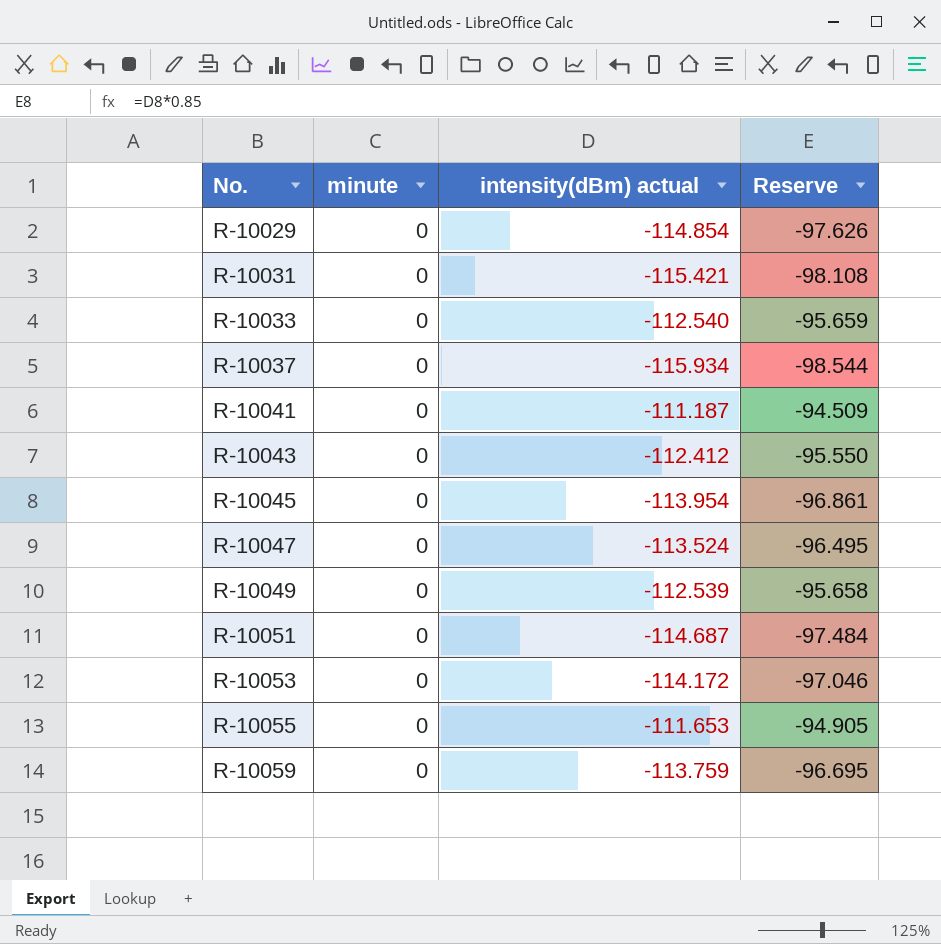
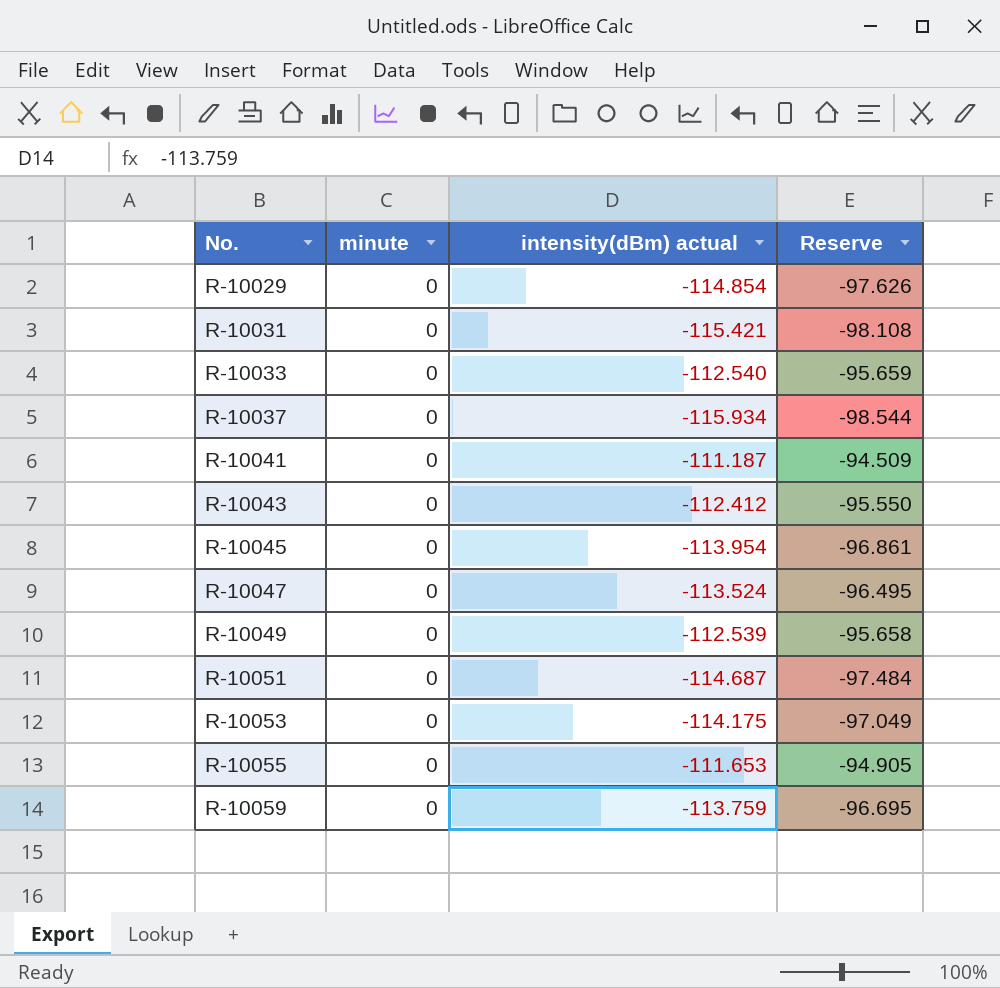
R-10053 | intensity(dBm) actual: -114.172 -> -114.175
R-10053 | Reserve: -97.046 -> -97.049

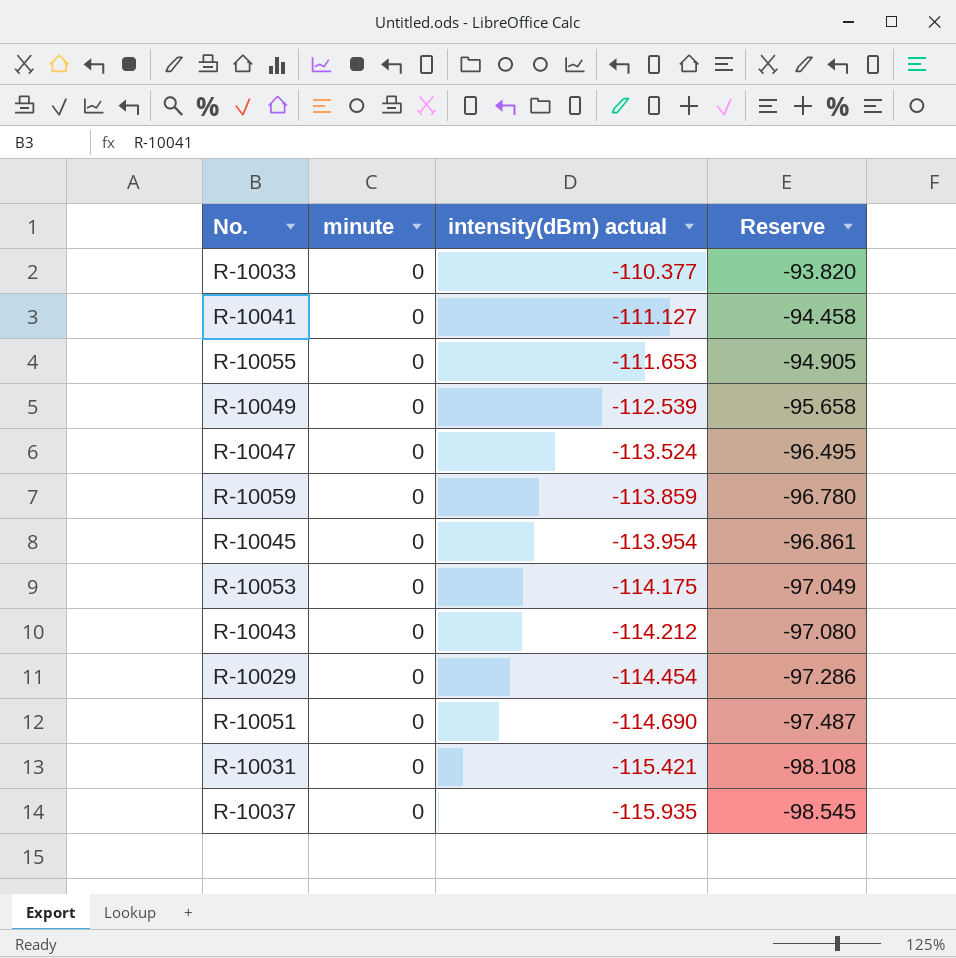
row order: No. ascending -> intensity(dBm) actual descending
R-10033 | intensity(dBm) actual: -112.540 -> -110.377
R-10033 | Reserve: -95.659 -> -93.820
R-10041 | intensity(dBm) actual: -111.187 -> -111.127
R-10041 | Reserve: -94.509 -> -94.458
R-10059 | intensity(dBm) actual: -113.759 -> -113.859
R-10059 | Reserve: -96.695 -> -96.780
R-10043 | intensity(dBm) actual: -112.412 -> -114.212
R-10043 | Reserve: -95.550 -> -97.080
R-10029 | intensity(dBm) actual: -114.854 -> -114.454
R-10029 | Reserve: -97.626 -> -97.286
R-10051 | intensity(dBm) actual: -114.687 -> -114.690
R-10051 | Reserve: -97.484 -> -97.487
R-10037 | intensity(dBm) actual: -115.934 -> -115.935
R-10037 | Reserve: -98.544 -> -98.545

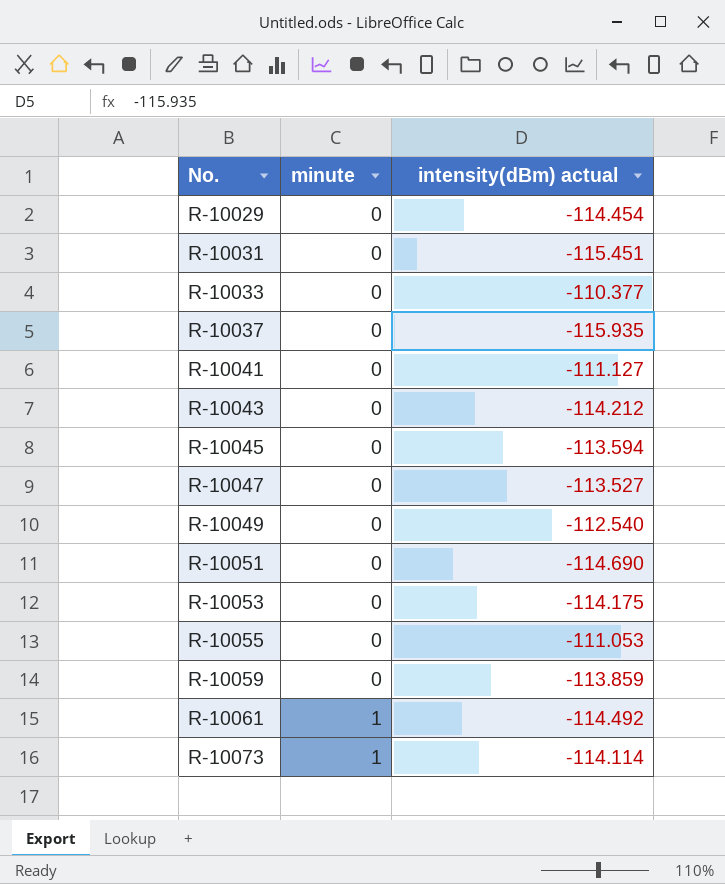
row order: intensity(dBm) actual descending -> No. ascending
column Reserve | formula: [intensity(dBm) actual] * 0.85 -> none
R-10031 | intensity(dBm) actual: -115.421 -> -115.451
R-10045 | intensity(dBm) actual: -113.954 -> -113.594
R-10047 | intensity(dBm) actual: -113.524 -> -113.527
R-10049 | intensity(dBm) actual: -112.539 -> -112.540
R-10055 | intensity(dBm) actual: -111.653 -> -111.053
row R-10061: none -> 1 | -114.492
row R-10073: none -> 1 | -114.114

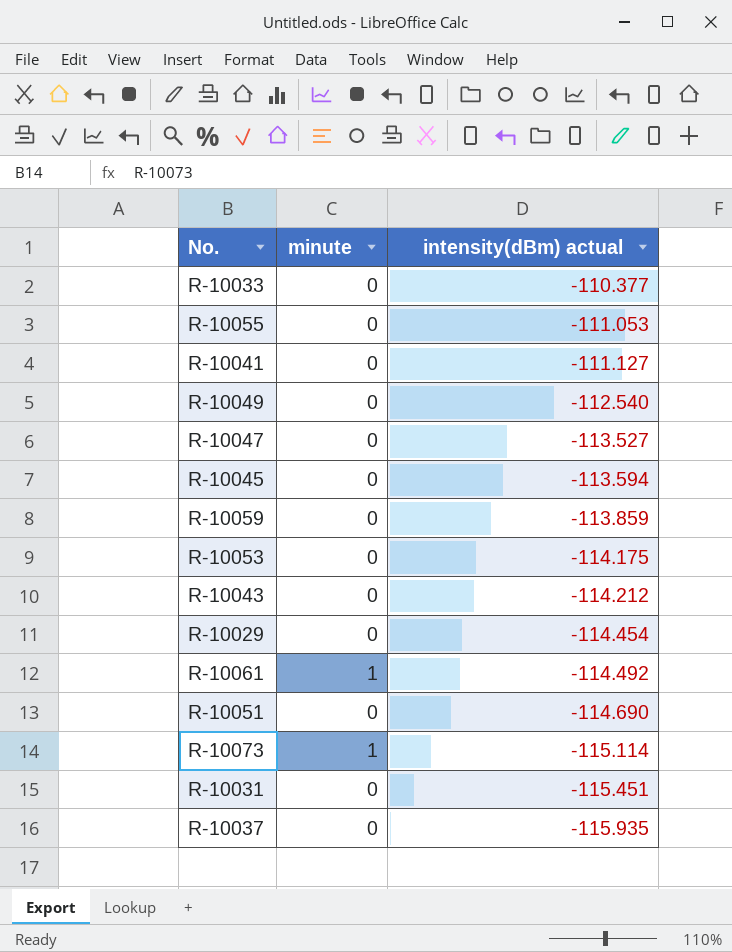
row order: No. ascending -> intensity(dBm) actual descending
R-10073 | intensity(dBm) actual: -114.114 -> -115.114

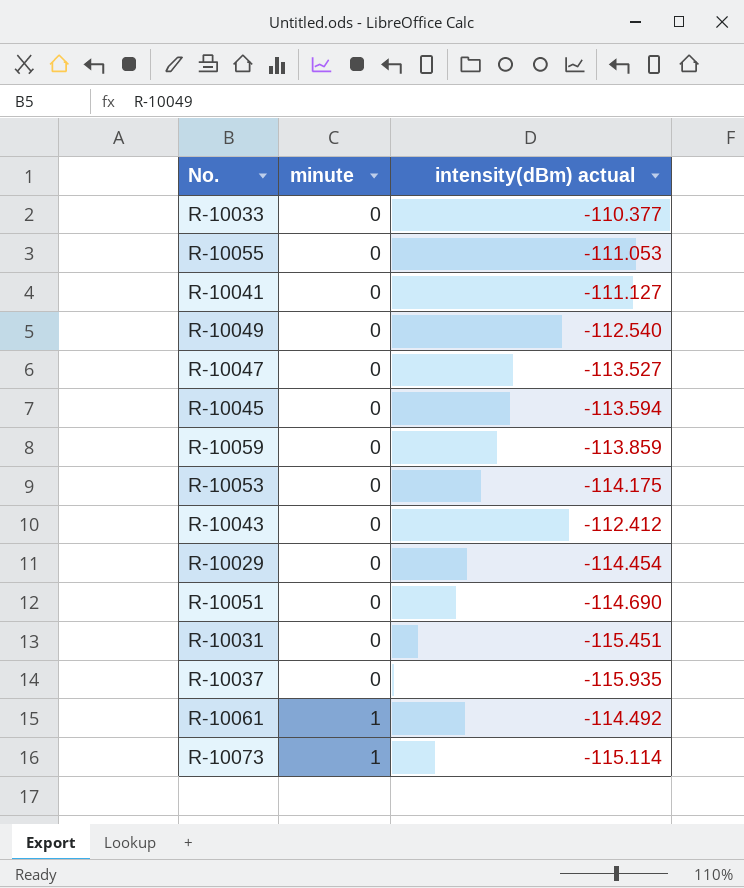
row order: intensity(dBm) actual descending -> minute ascending
R-10043 | intensity(dBm) actual: -114.212 -> -112.412

